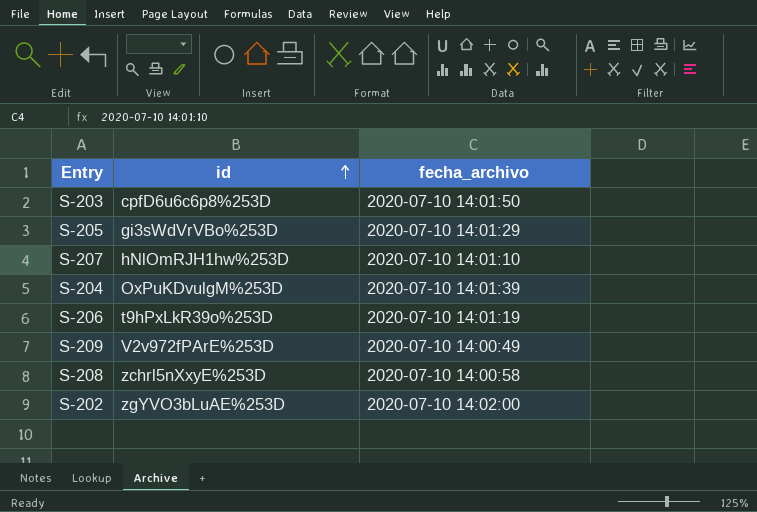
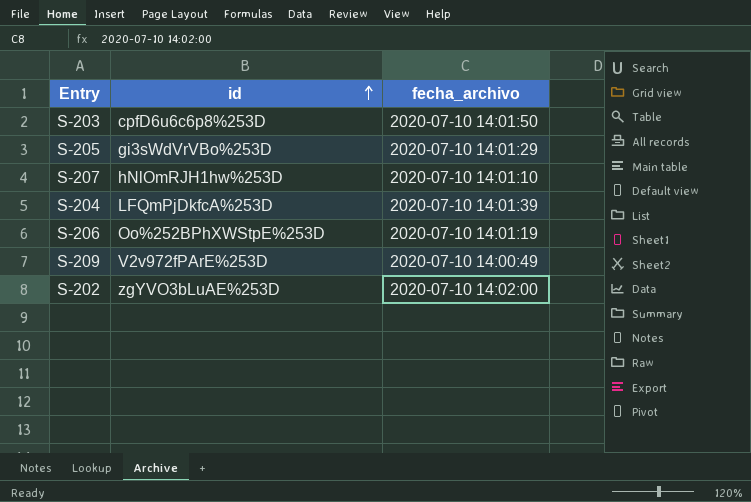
row S-208: zchrl5nXxyE%253D | 2020-07-10 14:00:58 -> none
S-204 | id: OxPuKDvulgM%253D -> LFQmPjDkfcA%253D
S-206 | id: t9hPxLkR39o%253D -> Oo%252BPhXWStpE%253D

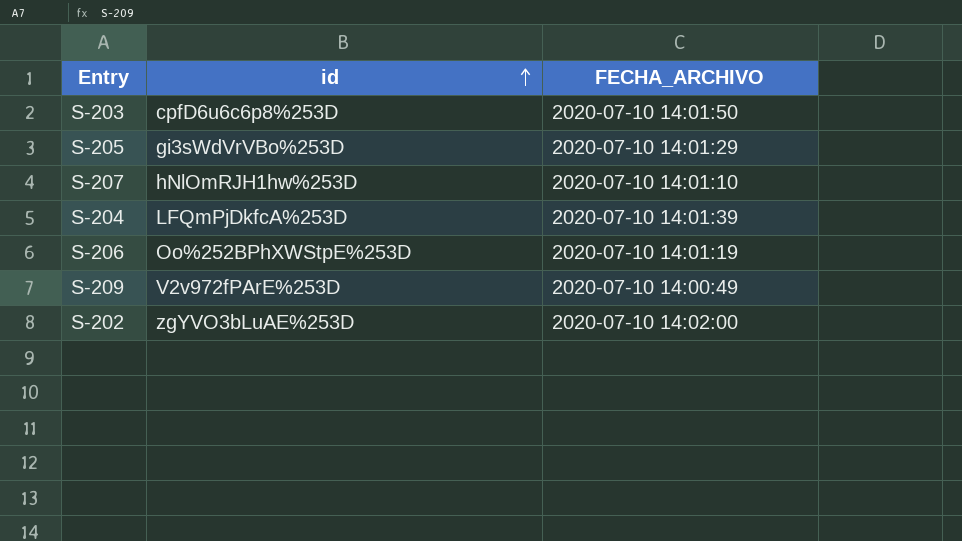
column name: fecha_archivo -> FECHA_ARCHIVO

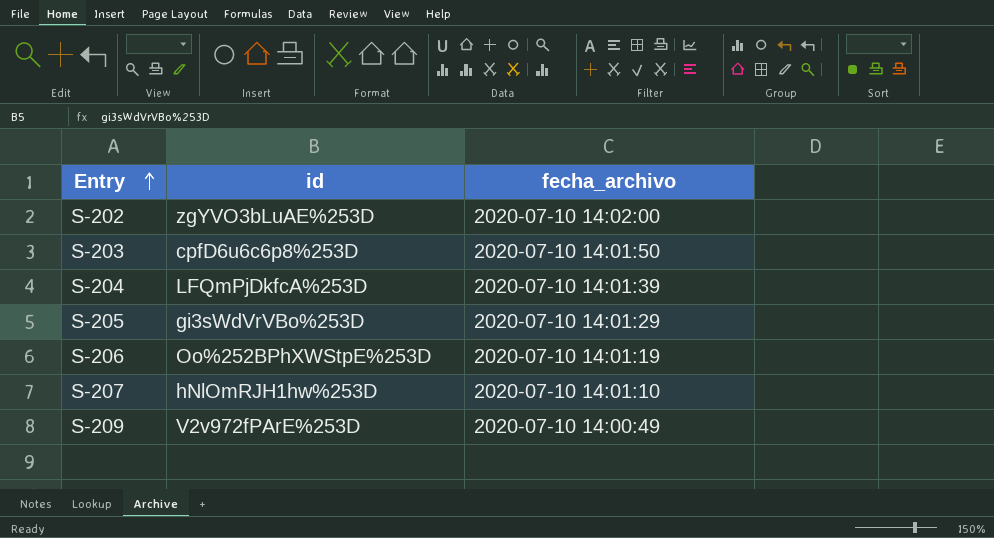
row order: id ascending -> Entry ascending
column name: FECHA_ARCHIVO -> fecha_archivo

